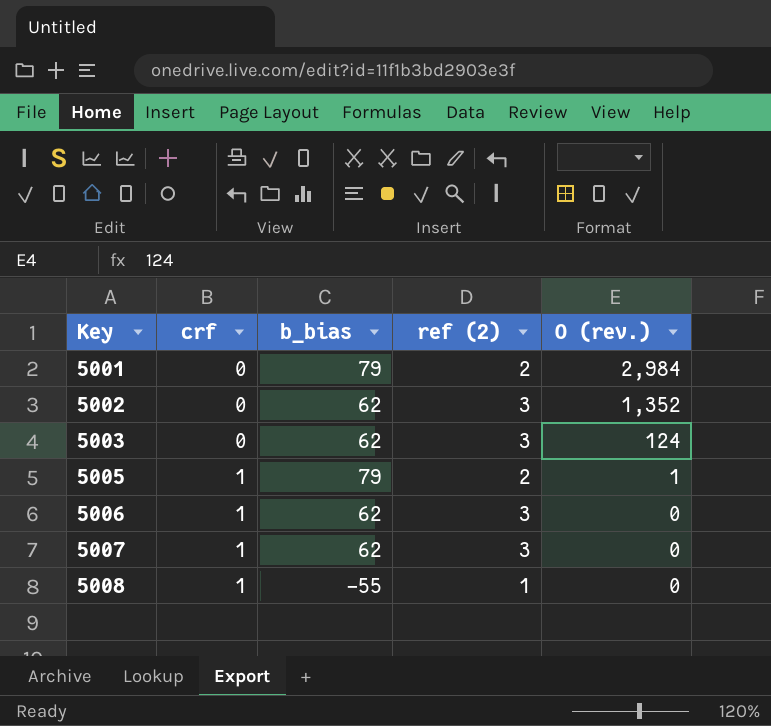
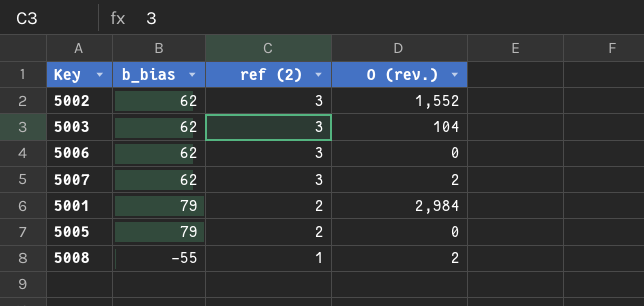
row order: Key ascending -> ref (2) descending
column crf | position: 2 -> none
5002 | O (rev.): 1,352 -> 1,552
5003 | O (rev.): 124 -> 104
5007 | O (rev.): 0 -> 2
5005 | O (rev.): 1 -> 0
5008 | O (rev.): 0 -> 2

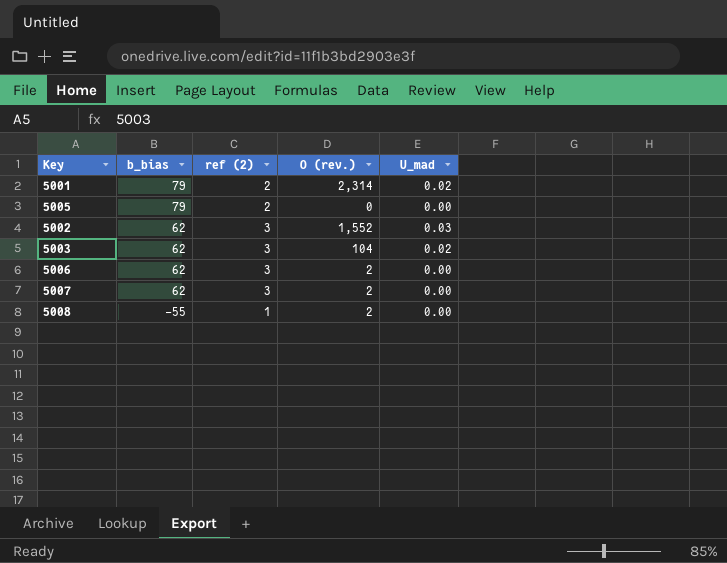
row order: ref (2) descending -> b_bias descending
column U_mad | position: none -> 5
5001 | O (rev.): 2,984 -> 2,314
5006 | O (rev.): 0 -> 2

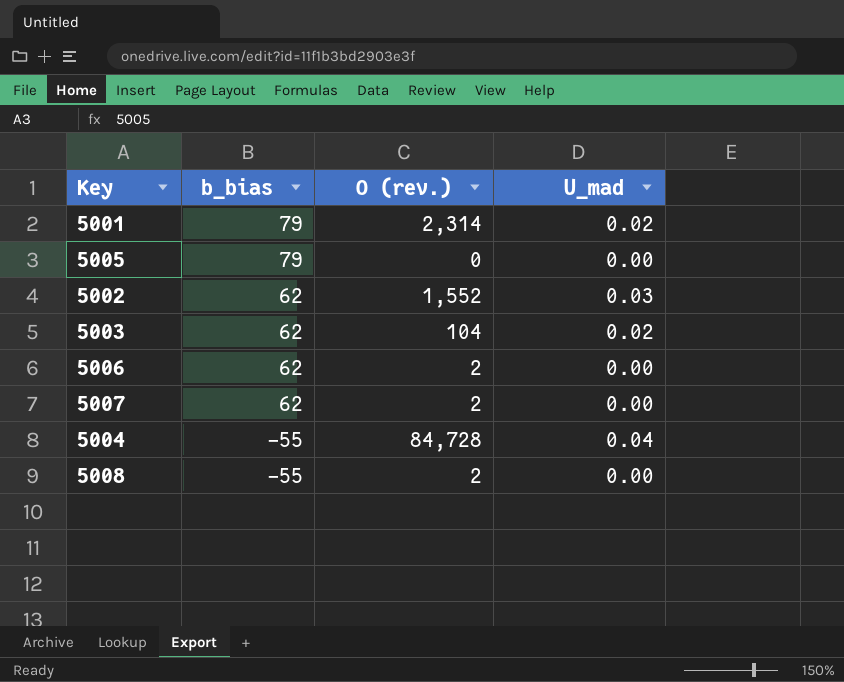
column ref (2) | position: 3 -> none
row 5004: none -> -55 | 84,728 | 0.04

